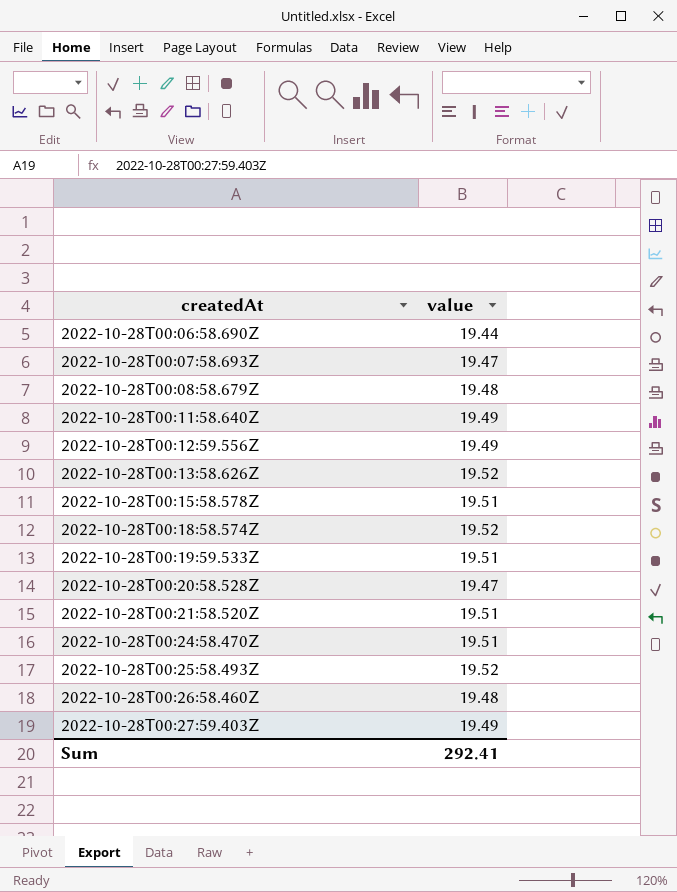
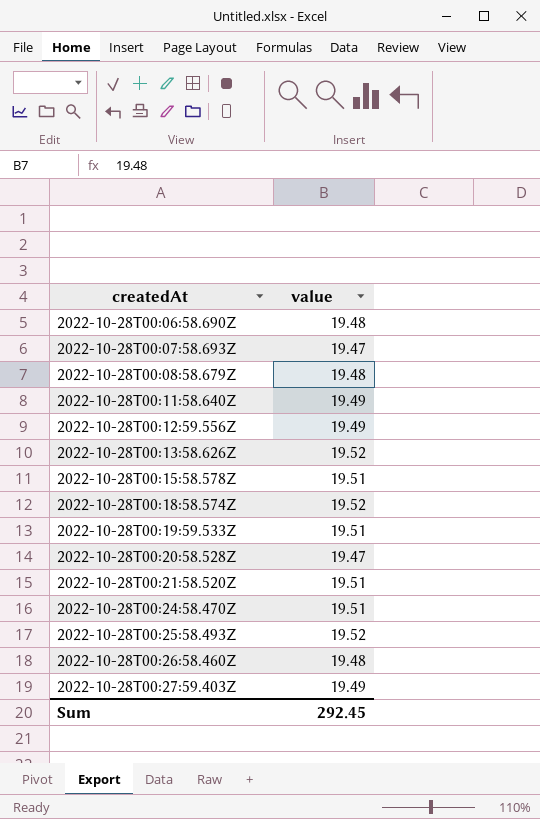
2022-10-28T00:06:58.690Z | value: 19.44 -> 19.48
Sum | value: 292.41 -> 292.45

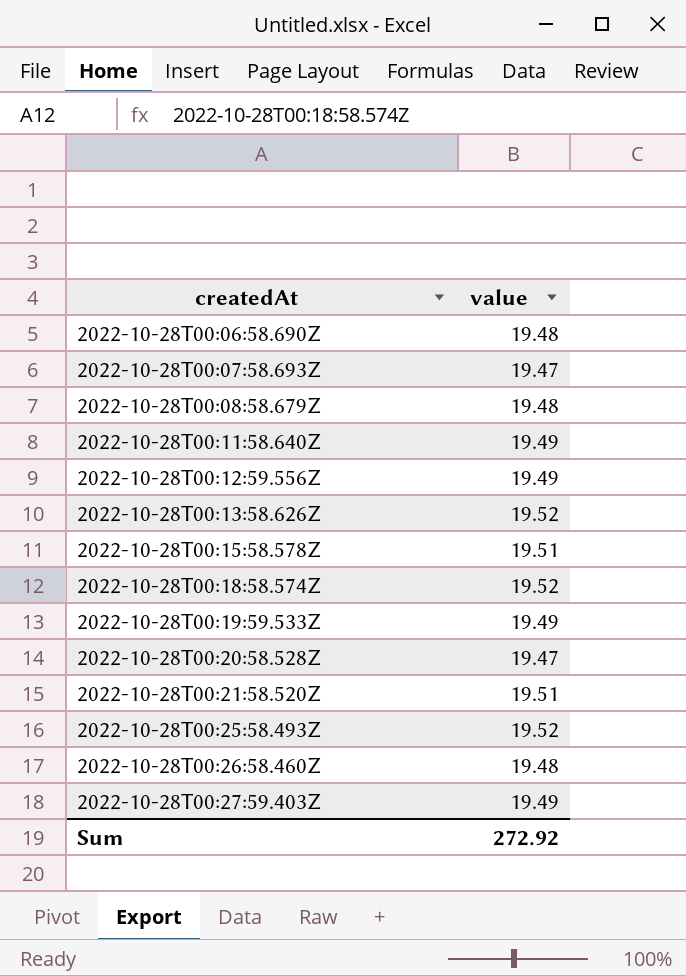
row 2022-10-28T00:24:58.470Z: 19.51 -> none
2022-10-28T00:19:59.533Z | value: 19.51 -> 19.49
Sum | value: 292.45 -> 272.92

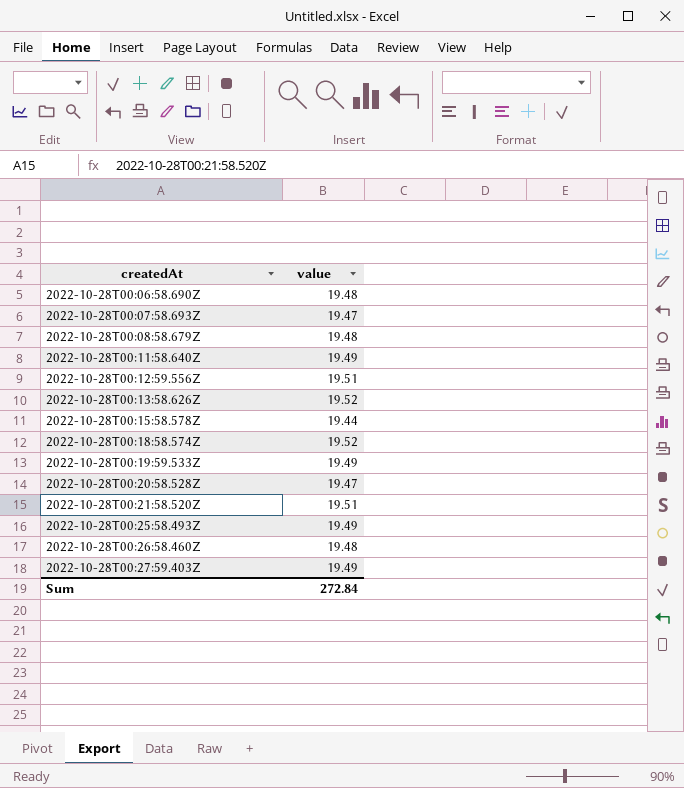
2022-10-28T00:12:59.556Z | value: 19.49 -> 19.51
2022-10-28T00:15:58.578Z | value: 19.51 -> 19.44
2022-10-28T00:25:58.493Z | value: 19.52 -> 19.49
Sum | value: 272.92 -> 272.84

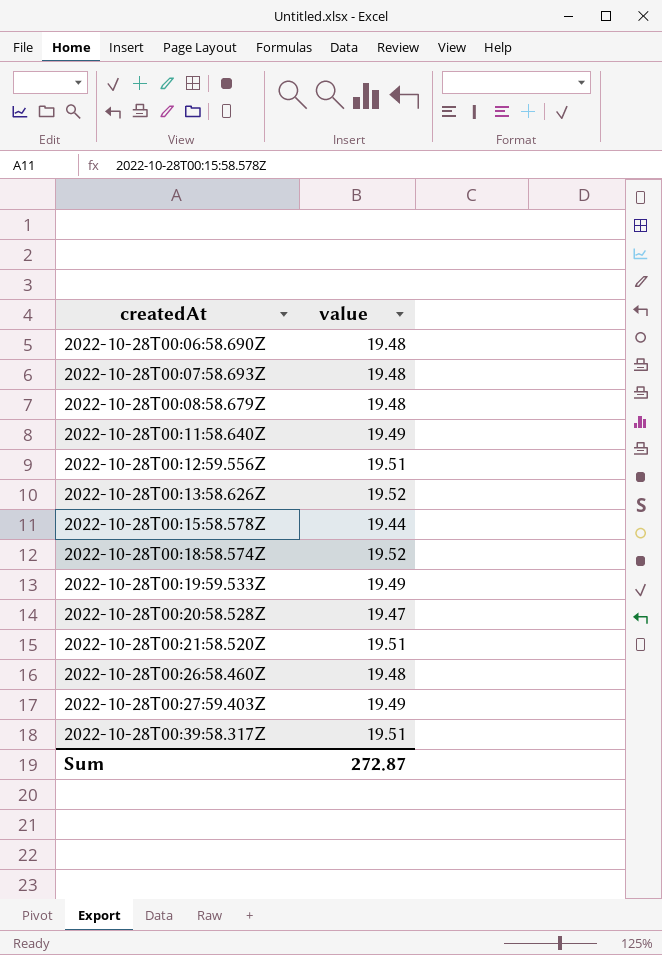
row 2022-10-28T00:25:58.493Z: 19.49 -> none
2022-10-28T00:07:58.693Z | value: 19.47 -> 19.48
row 2022-10-28T00:39:58.317Z: none -> 19.51
Sum | value: 272.84 -> 272.87

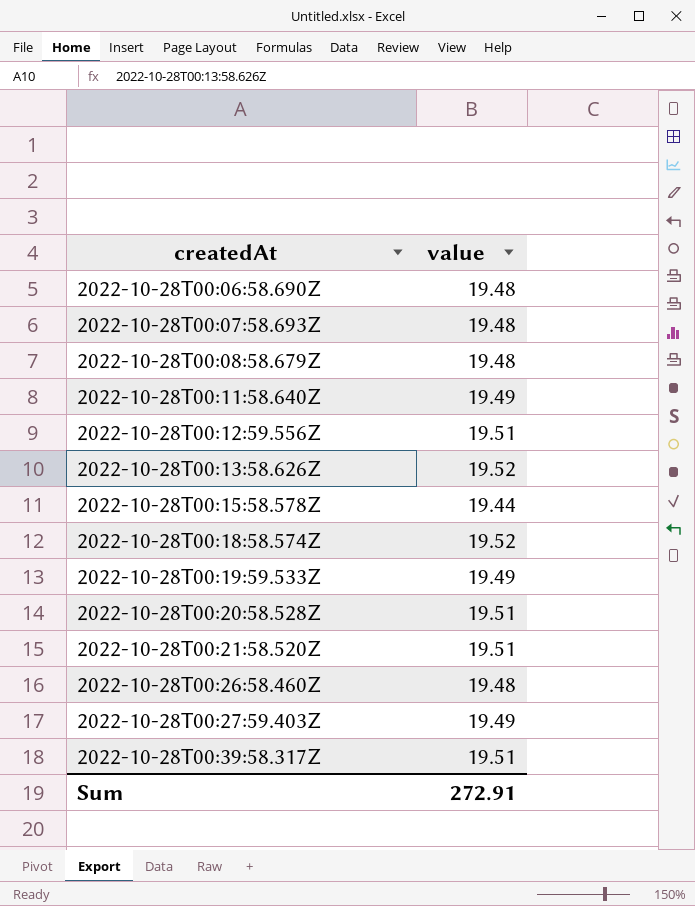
2022-10-28T00:20:58.528Z | value: 19.47 -> 19.51
Sum | value: 272.87 -> 272.91

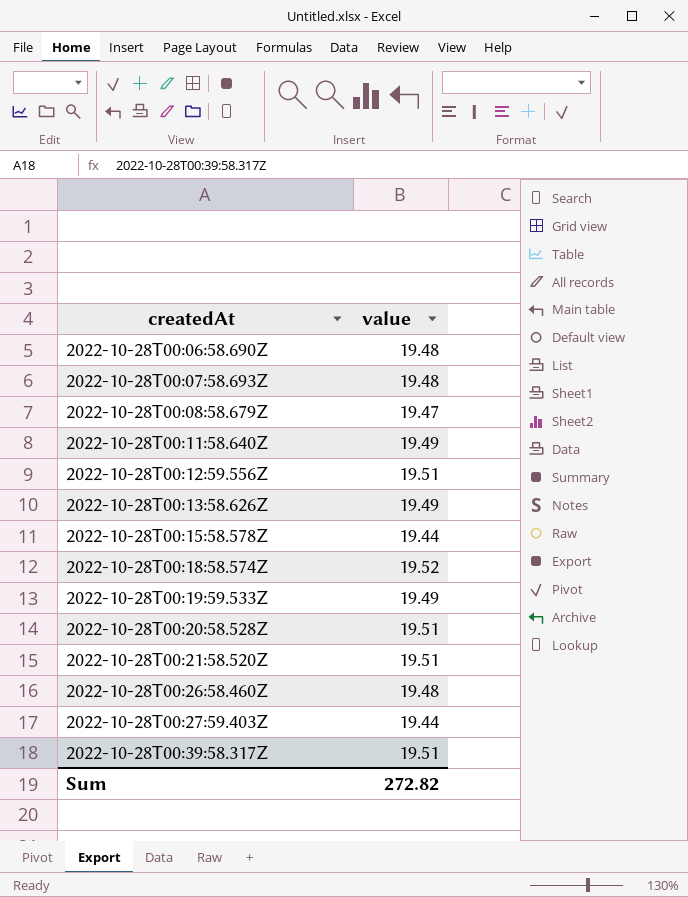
2022-10-28T00:08:58.679Z | value: 19.48 -> 19.47
2022-10-28T00:13:58.626Z | value: 19.52 -> 19.49
2022-10-28T00:27:59.403Z | value: 19.49 -> 19.44
Sum | value: 272.91 -> 272.82

